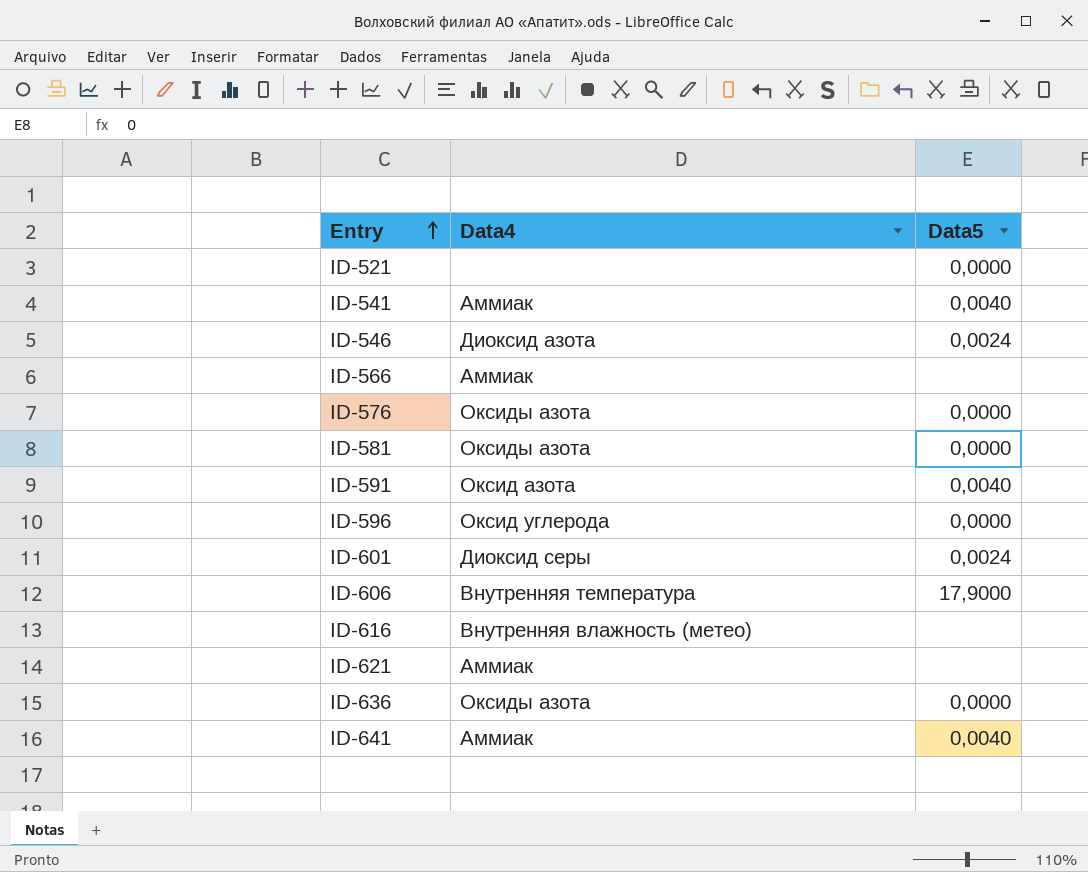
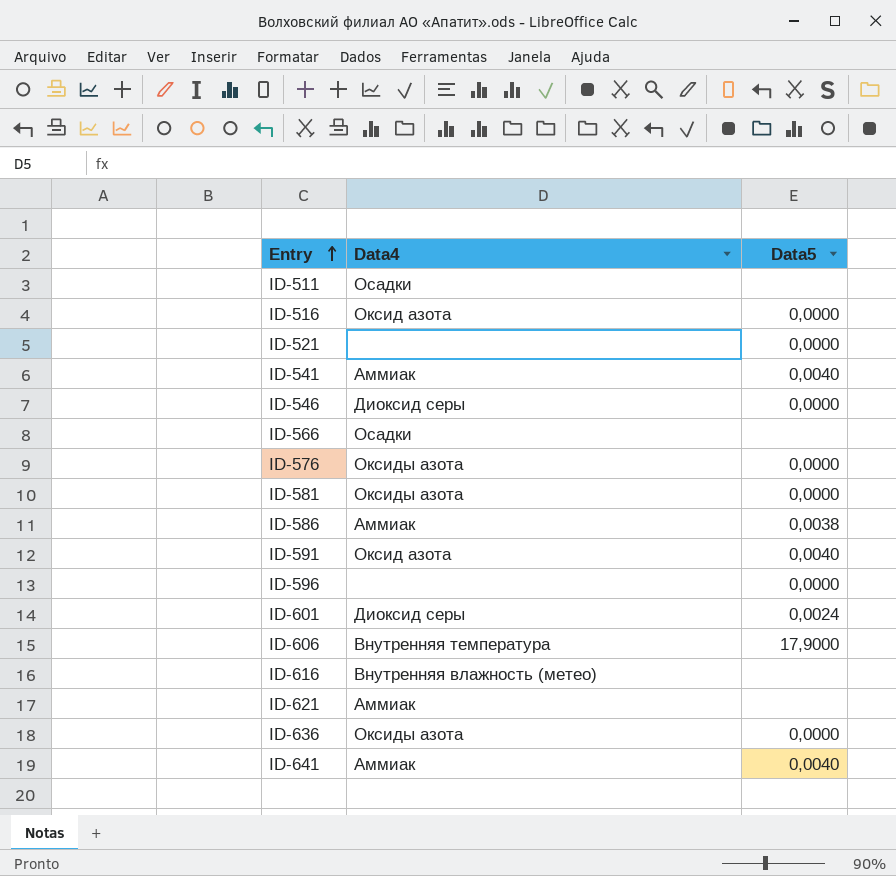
row ID-511: none -> Осадки | none
row ID-516: none -> Оксид азота | 0,0000
ID-546 | Data4: Диоксид азота -> Диоксид серы
ID-546 | Data5: 0,0024 -> 0,0000
ID-566 | Data4: Аммиак -> Осадки
row ID-586: none -> Аммиак | 0,0038
ID-596 | Data4: Оксид углерода -> none

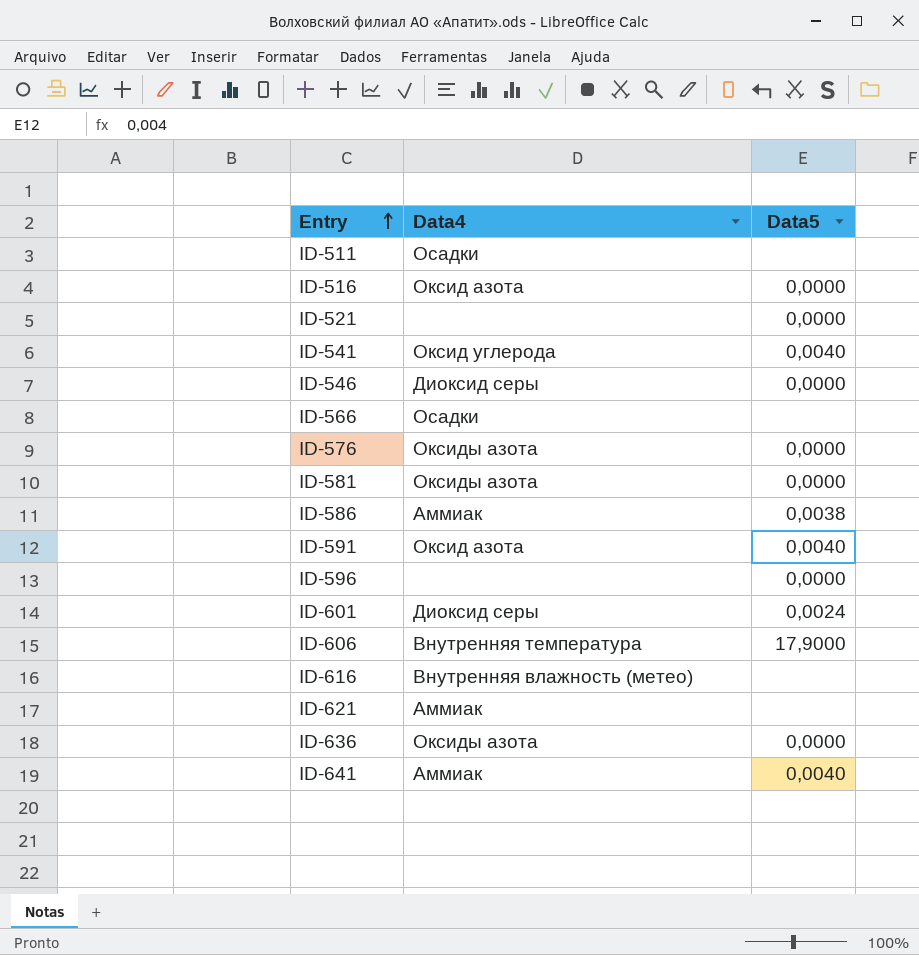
ID-541 | Data4: Аммиак -> Оксид углерода

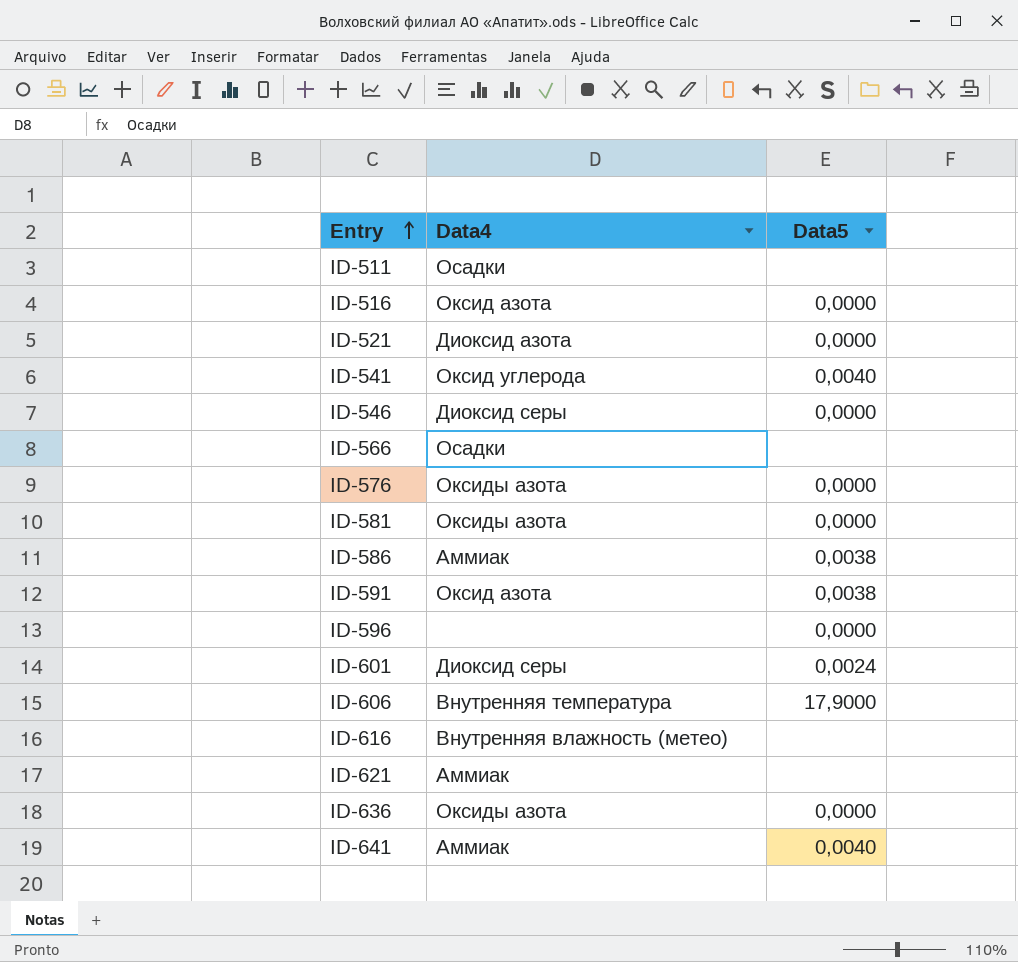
ID-521 | Data4: none -> Диоксид азота
ID-591 | Data5: 0,0040 -> 0,0038

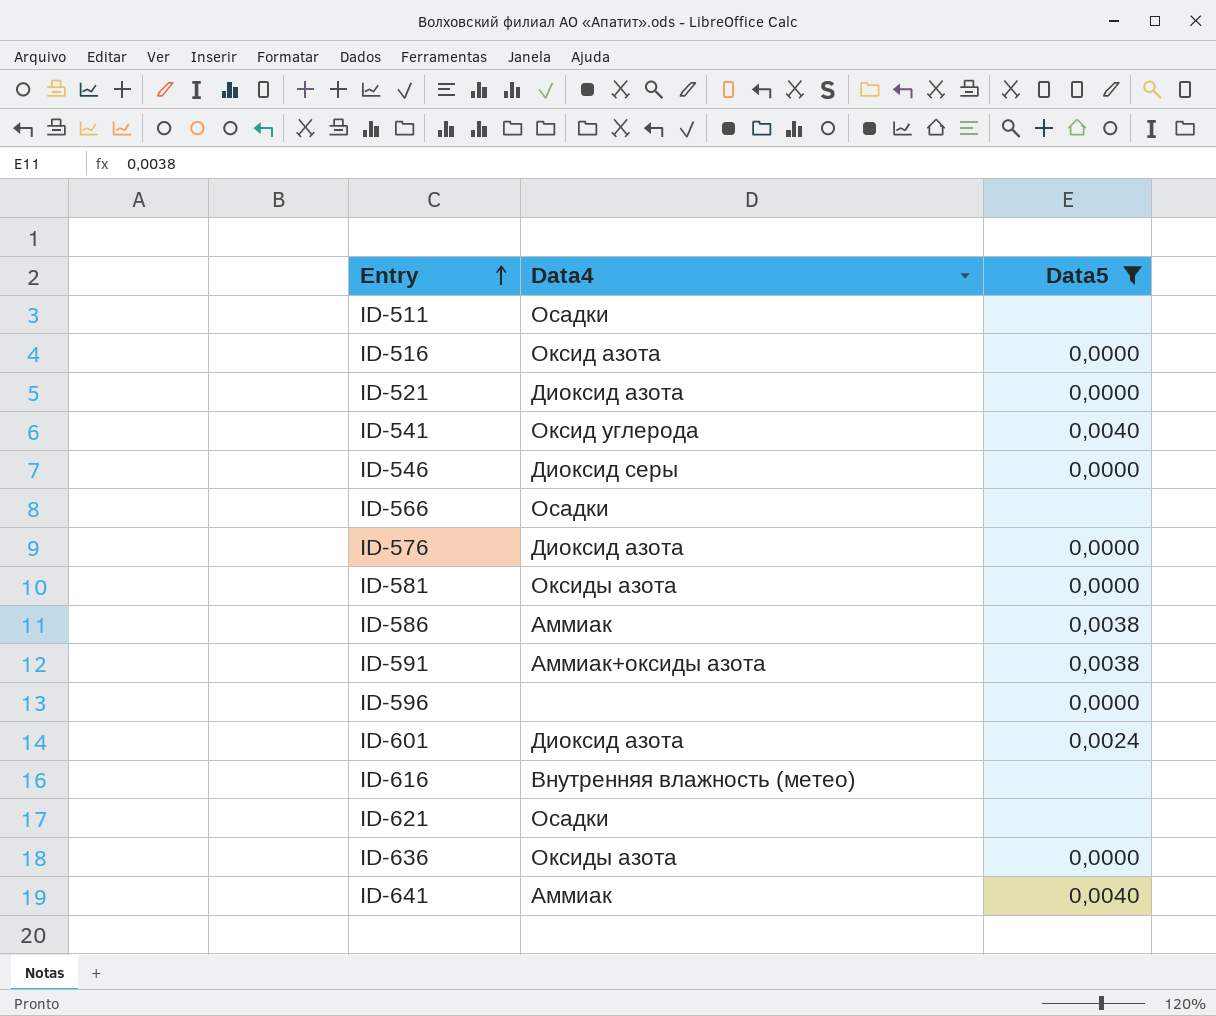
filter: none -> Data5 != 17,9000
ID-576 | Data4: Оксиды азота -> Диоксид азота
ID-591 | Data4: Оксид азота -> Аммиак+оксиды азота
ID-601 | Data4: Диоксид серы -> Диоксид азота
ID-621 | Data4: Аммиак -> Осадки

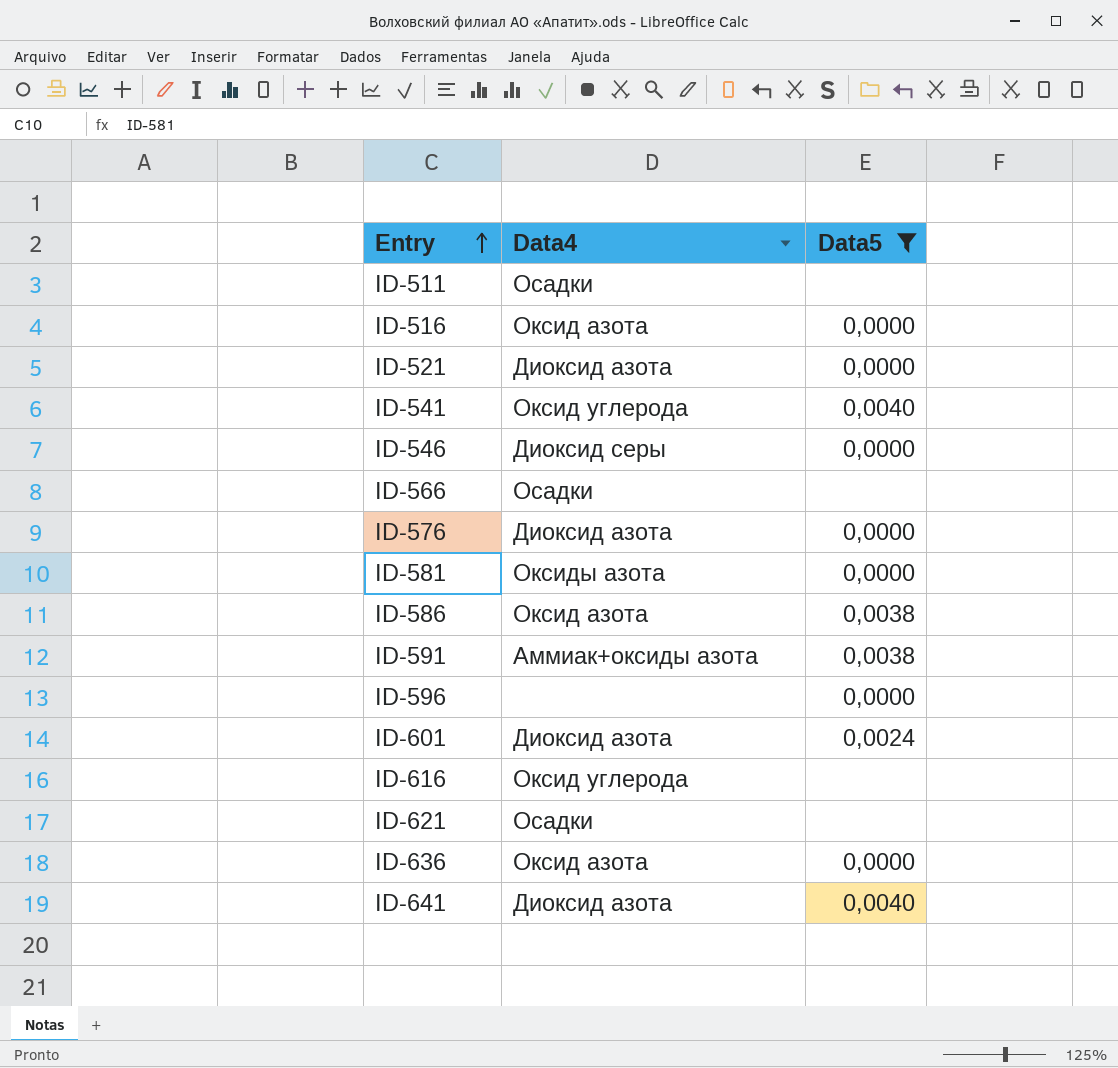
ID-586 | Data4: Аммиак -> Оксид азота
ID-616 | Data4: Внутренняя влажность (метео) -> Оксид углерода
ID-636 | Data4: Оксиды азота -> Оксид азота
ID-641 | Data4: Аммиак -> Диоксид азота

